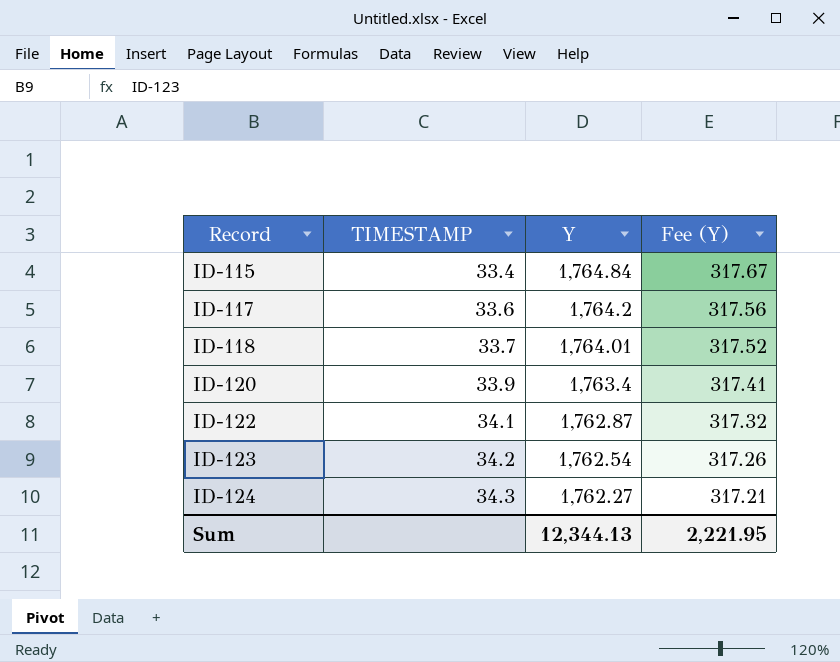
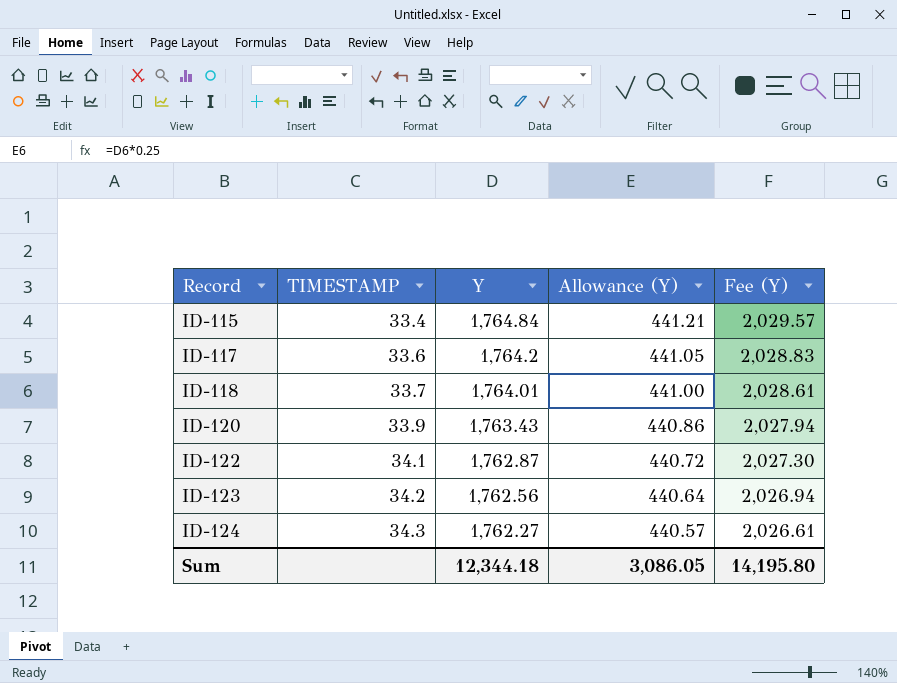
column Allowance (Y) | formula: none -> [Y] * 0.25
column Fee (Y) | formula: [Y] * 0.18 -> [Y] * 1.15
ID-120 | Y: 1,763.4 -> 1,763.43
ID-123 | Y: 1,762.54 -> 1,762.56
Sum | Y: 12,344.13 -> 12,344.18
Sum | Fee (Y): 2,221.95 -> 14,195.80

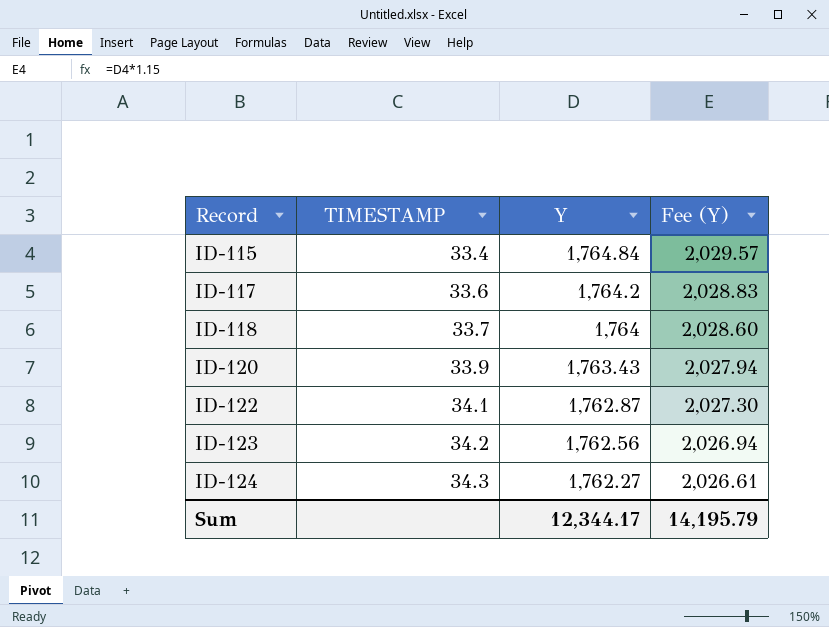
column Allowance (Y) | formula: [Y] * 0.25 -> none
ID-118 | Y: 1,764.01 -> 1,764
ID-118 | Fee (Y): 2,028.61 -> 2,028.60
Sum | Y: 12,344.18 -> 12,344.17
Sum | Fee (Y): 14,195.80 -> 14,195.79

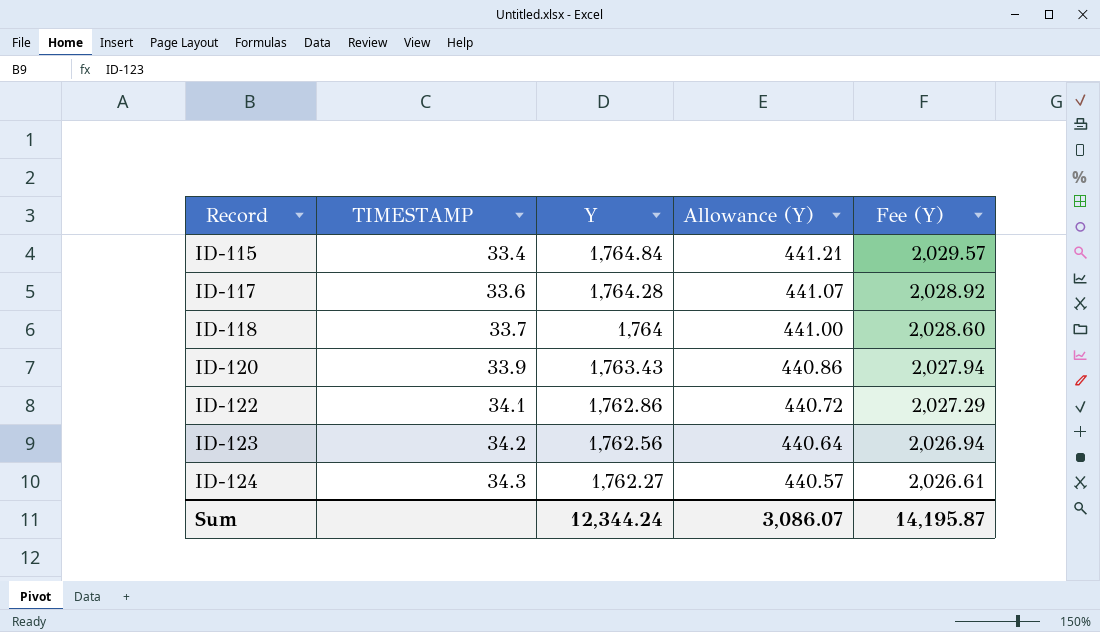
column Allowance (Y) | formula: none -> [Y] * 0.25
ID-117 | Y: 1,764.2 -> 1,764.28
ID-117 | Fee (Y): 2,028.83 -> 2,028.92
ID-122 | Y: 1,762.87 -> 1,762.86
ID-122 | Fee (Y): 2,027.30 -> 2,027.29
Sum | Y: 12,344.17 -> 12,344.24
Sum | Fee (Y): 14,195.79 -> 14,195.87

